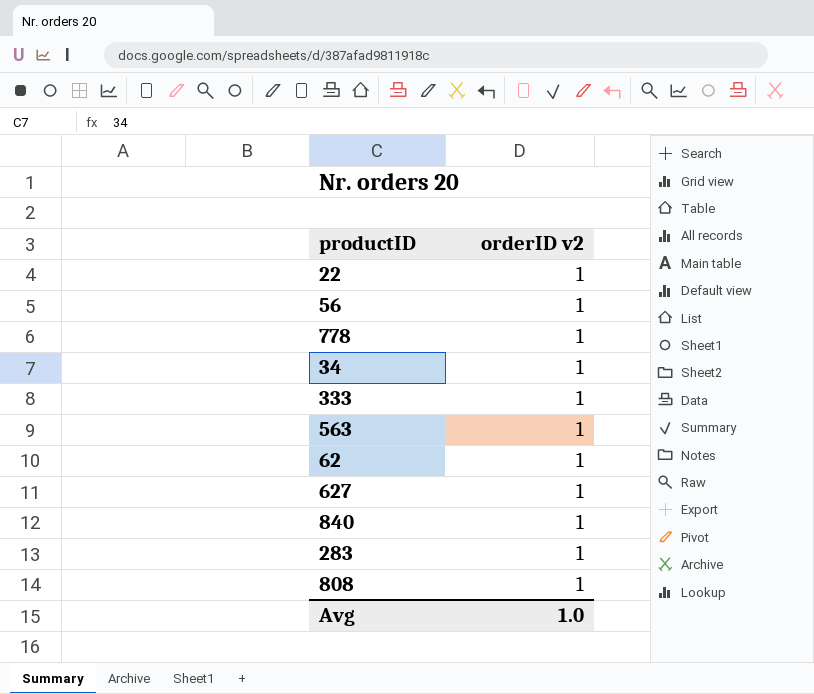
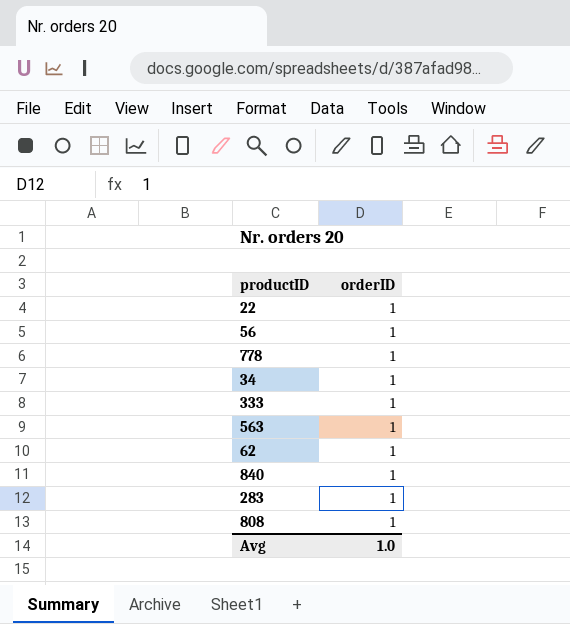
column name: orderID v2 -> orderID
row 627: 1 -> none

